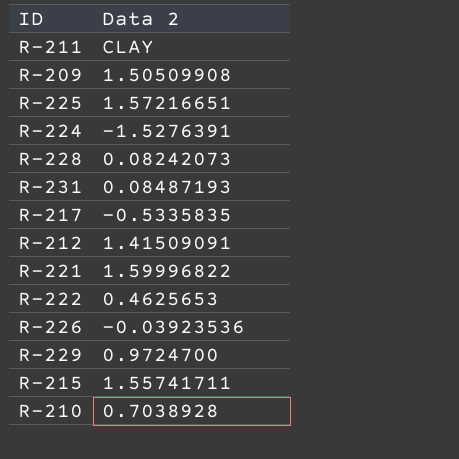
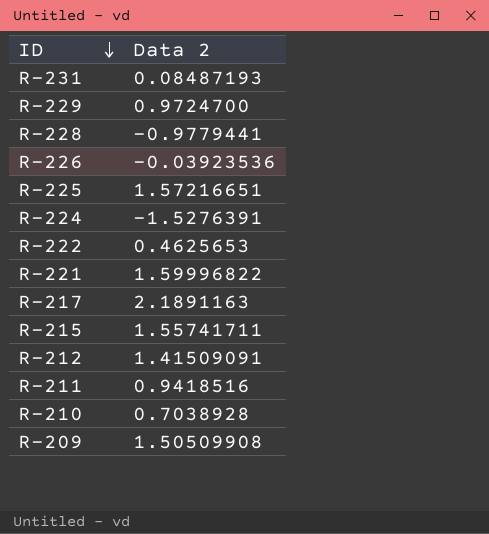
row order: none -> ID descending
R-228 | Data 2: 0.08242073 -> -0.9779441
R-217 | Data 2: -0.5335835 -> 2.1891163
R-211 | Data 2: CLAY -> 0.9418516

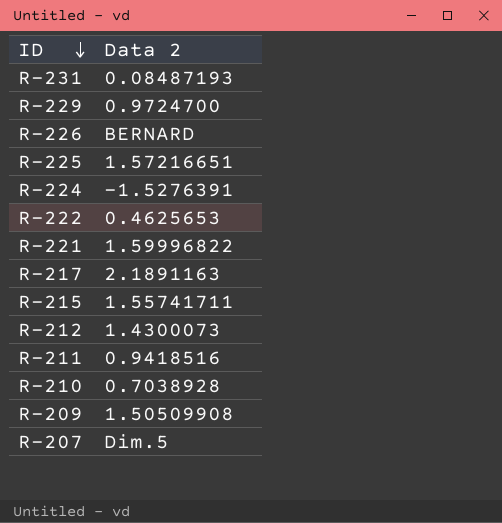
row R-228: -0.9779441 -> none
R-226 | Data 2: -0.03923536 -> BERNARD
R-212 | Data 2: 1.41509091 -> 1.4300073
row R-207: none -> Dim.5

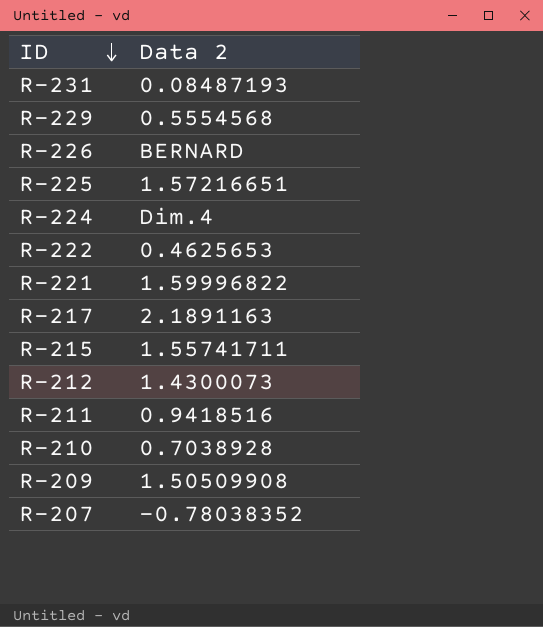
R-229 | Data 2: 0.9724700 -> 0.5554568
R-224 | Data 2: -1.5276391 -> Dim.4
R-207 | Data 2: Dim.5 -> -0.78038352

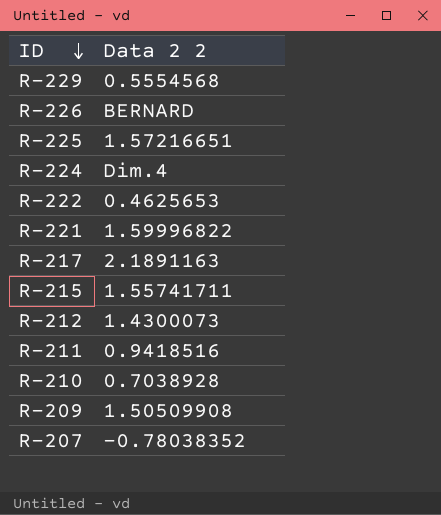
column name: Data 2 -> Data 2 2
row R-231: 0.08487193 -> none

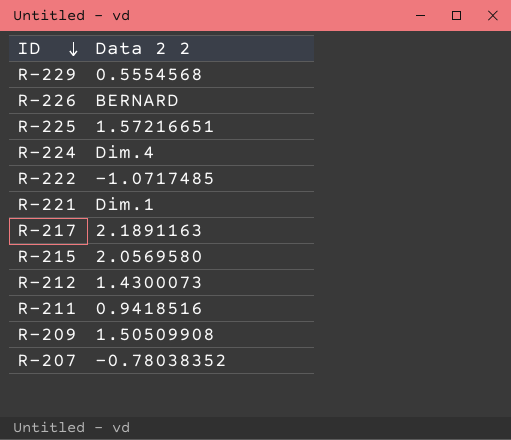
row R-210: 0.7038928 -> none
R-222 | Data 2 2: 0.4625653 -> -1.0717485
R-221 | Data 2 2: 1.59996822 -> Dim.1
R-215 | Data 2 2: 1.55741711 -> 2.0569580

